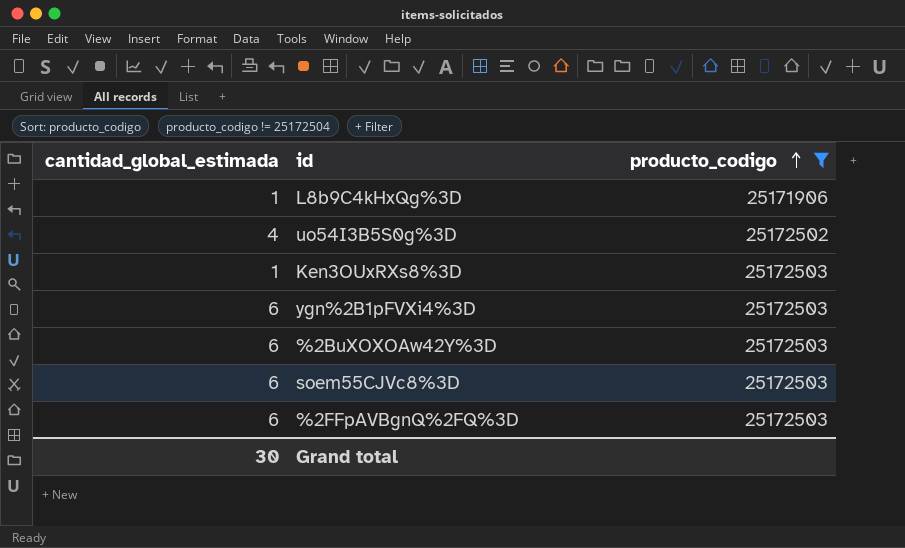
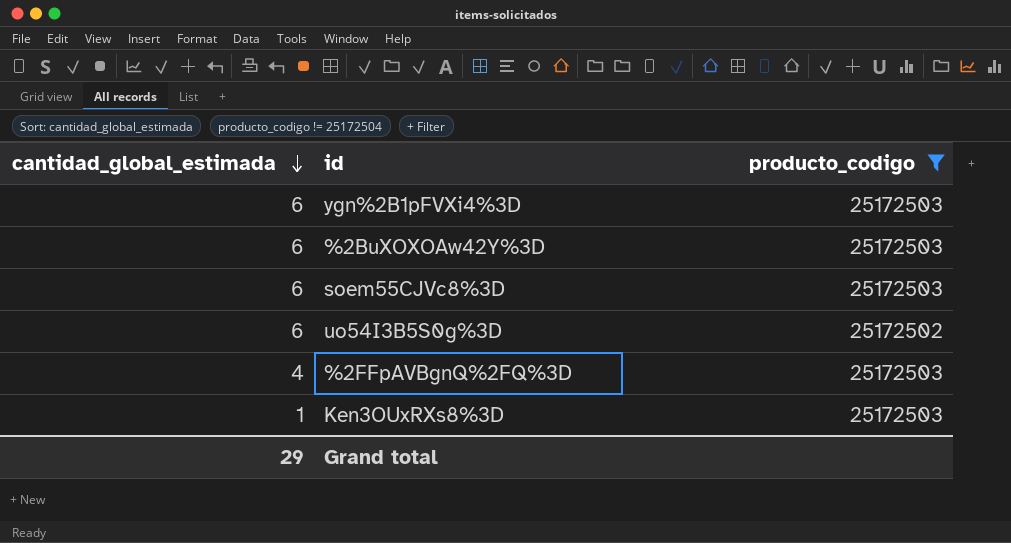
row order: producto_codigo ascending -> cantidad_global_estimada descending
row L8b9C4kHxQg%3D: 1 | 25171906 -> none
uo54I3B5S0g%3D | cantidad_global_estimada: 4 -> 6
%2FFpAVBgnQ%2FQ%3D | cantidad_global_estimada: 6 -> 4
Grand total | cantidad_global_estimada: 30 -> 29

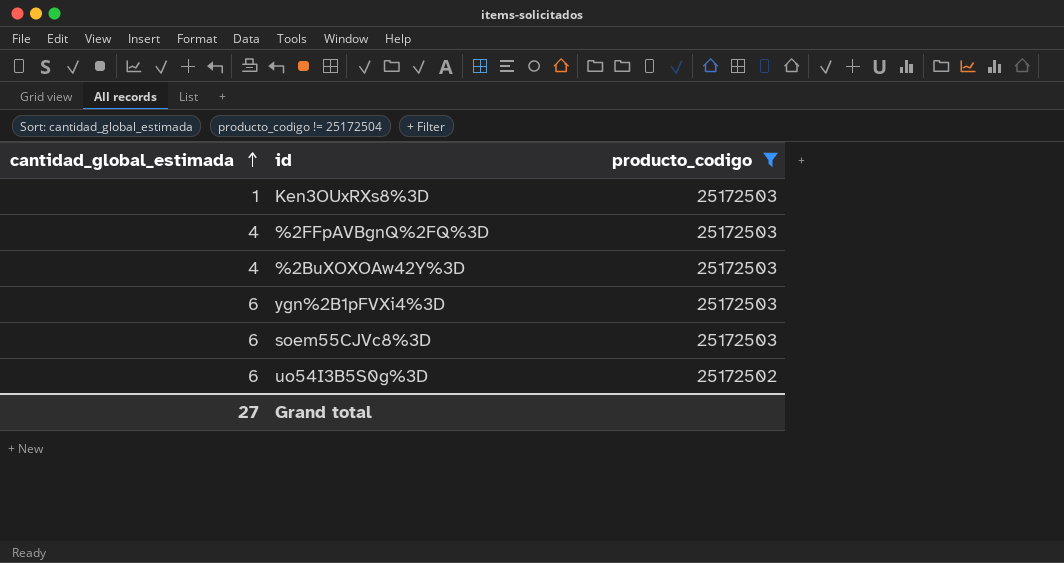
row order: cantidad_global_estimada descending -> cantidad_global_estimada ascending
%2BuXOXOAw42Y%3D | cantidad_global_estimada: 6 -> 4
Grand total | cantidad_global_estimada: 29 -> 27

